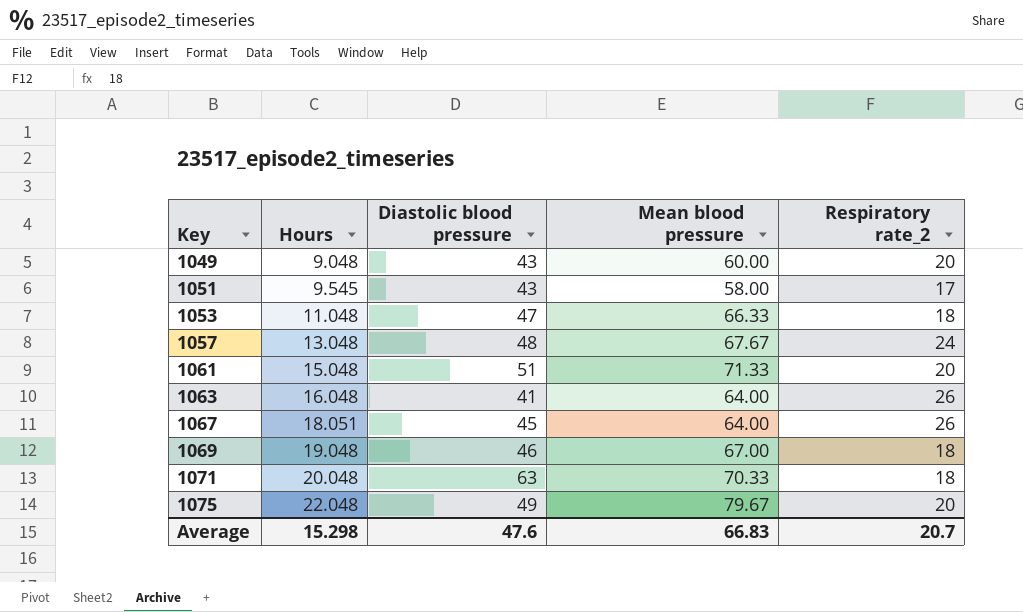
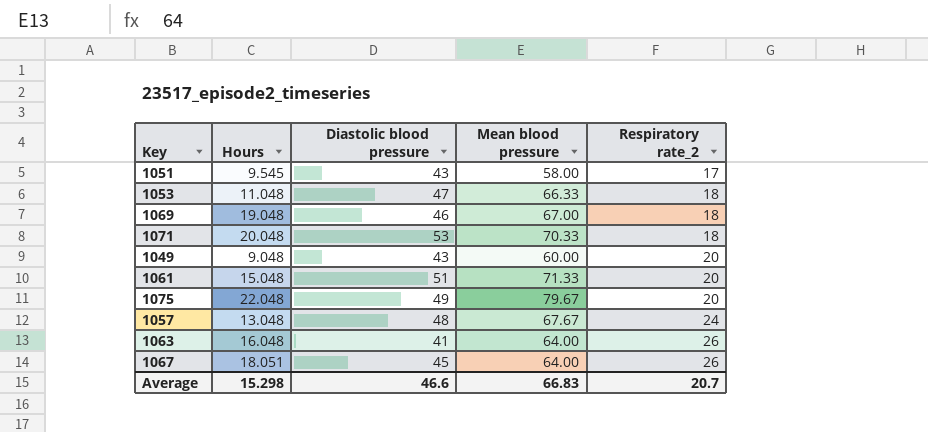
row order: Key ascending -> Respiratory rate_2 ascending
1071 | Diastolic blood pressure: 63 -> 53
Average | Diastolic blood pressure: 47.6 -> 46.6

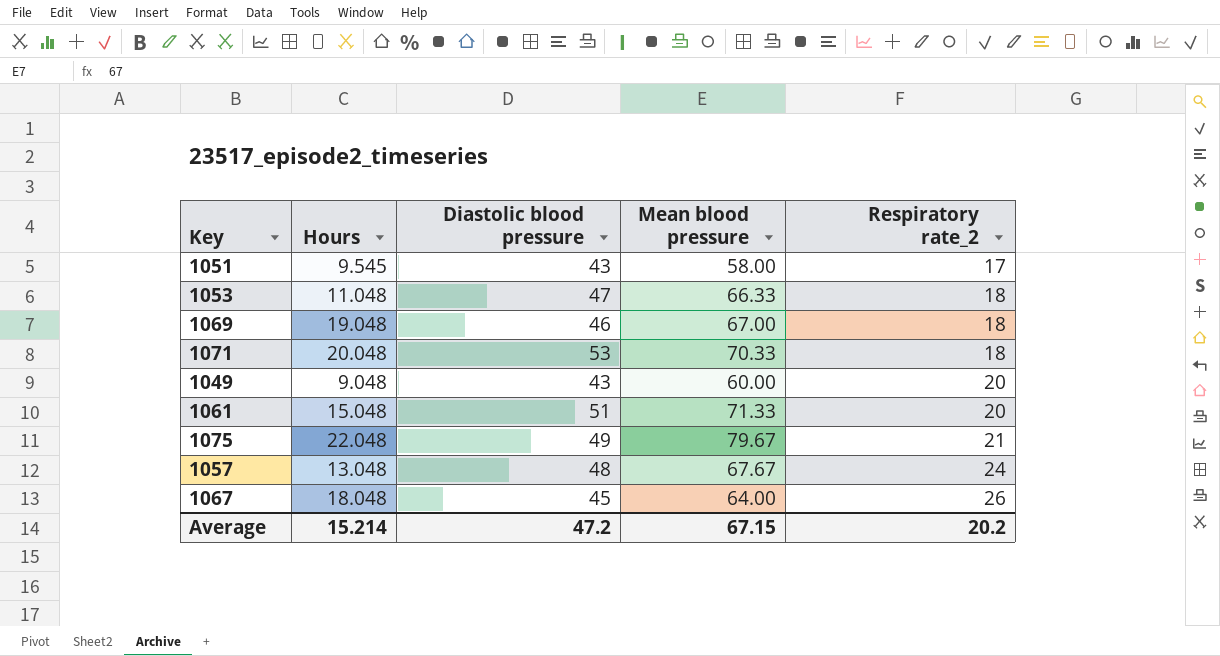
row 1063: 16.048 | 41 | 64.00 | 26 -> none
1075 | Respiratory rate_2: 20 -> 21
1067 | Hours: 18.051 -> 18.048
Average | Hours: 15.298 -> 15.214
Average | Diastolic blood pressure: 46.6 -> 47.2
Average | Mean blood pressure: 66.83 -> 67.15
Average | Respiratory rate_2: 20.7 -> 20.2

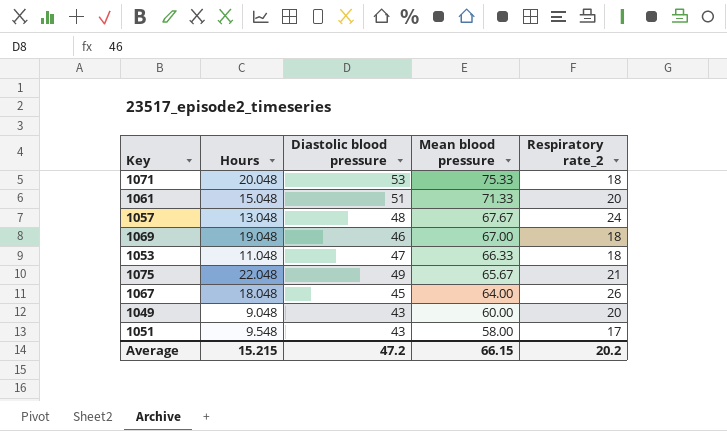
row order: Respiratory rate_2 ascending -> Mean blood pressure descending
1071 | Mean blood pressure: 70.33 -> 75.33
1075 | Mean blood pressure: 79.67 -> 65.67
1051 | Hours: 9.545 -> 9.548
Average | Hours: 15.214 -> 15.215
Average | Mean blood pressure: 67.15 -> 66.15

